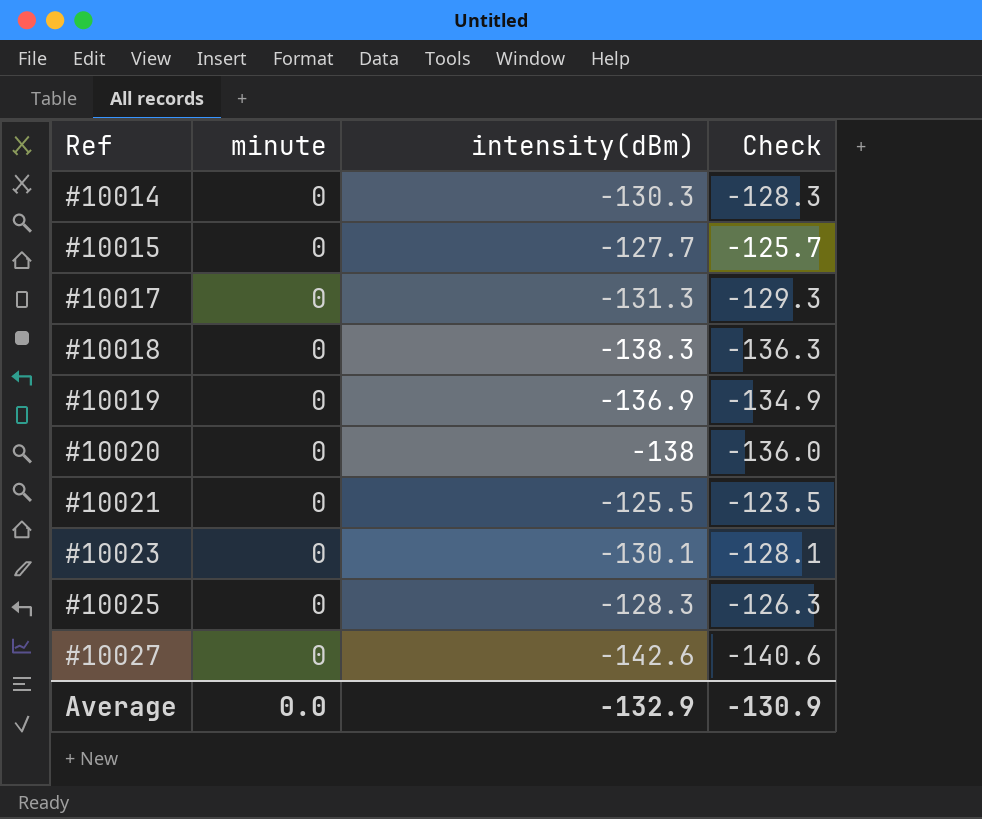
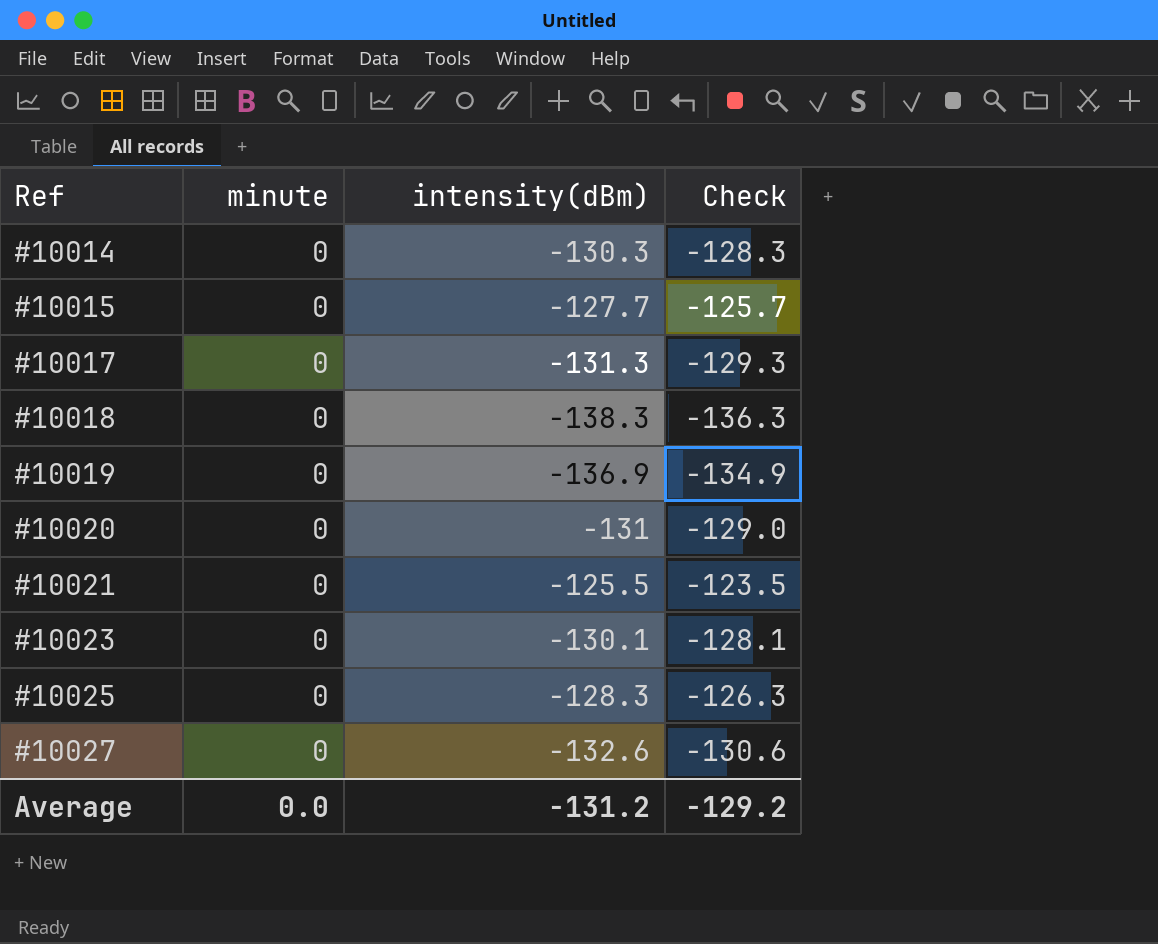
#10020 | intensity(dBm): -138 -> -131
#10020 | Check: -136.0 -> -129.0
#10027 | intensity(dBm): -142.6 -> -132.6
#10027 | Check: -140.6 -> -130.6
Average | intensity(dBm): -132.9 -> -131.2
Average | Check: -130.9 -> -129.2

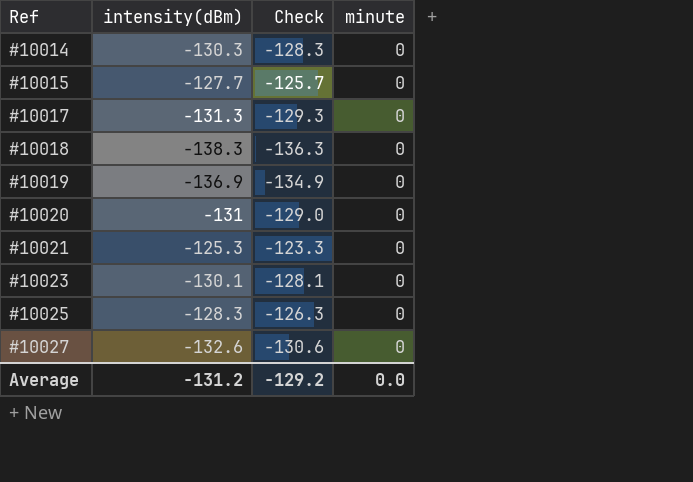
column minute | position: 2 -> 4
#10021 | intensity(dBm): -125.5 -> -125.3
#10021 | Check: -123.5 -> -123.3

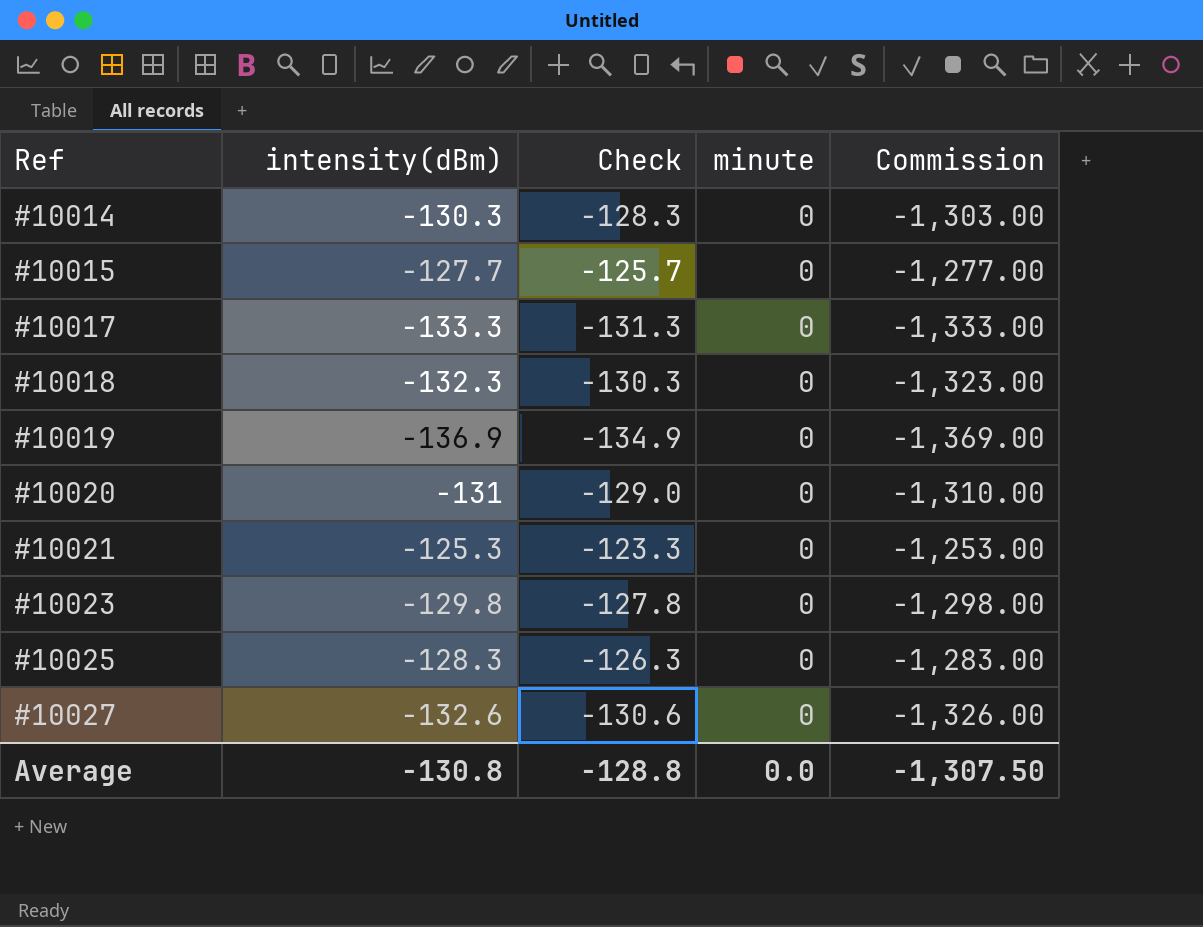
column Commission | formula: none -> [intensity(dBm)] * 10
#10017 | intensity(dBm): -131.3 -> -133.3
#10017 | Check: -129.3 -> -131.3
#10018 | intensity(dBm): -138.3 -> -132.3
#10018 | Check: -136.3 -> -130.3
#10023 | intensity(dBm): -130.1 -> -129.8
#10023 | Check: -128.1 -> -127.8
Average | intensity(dBm): -131.2 -> -130.8
Average | Check: -129.2 -> -128.8

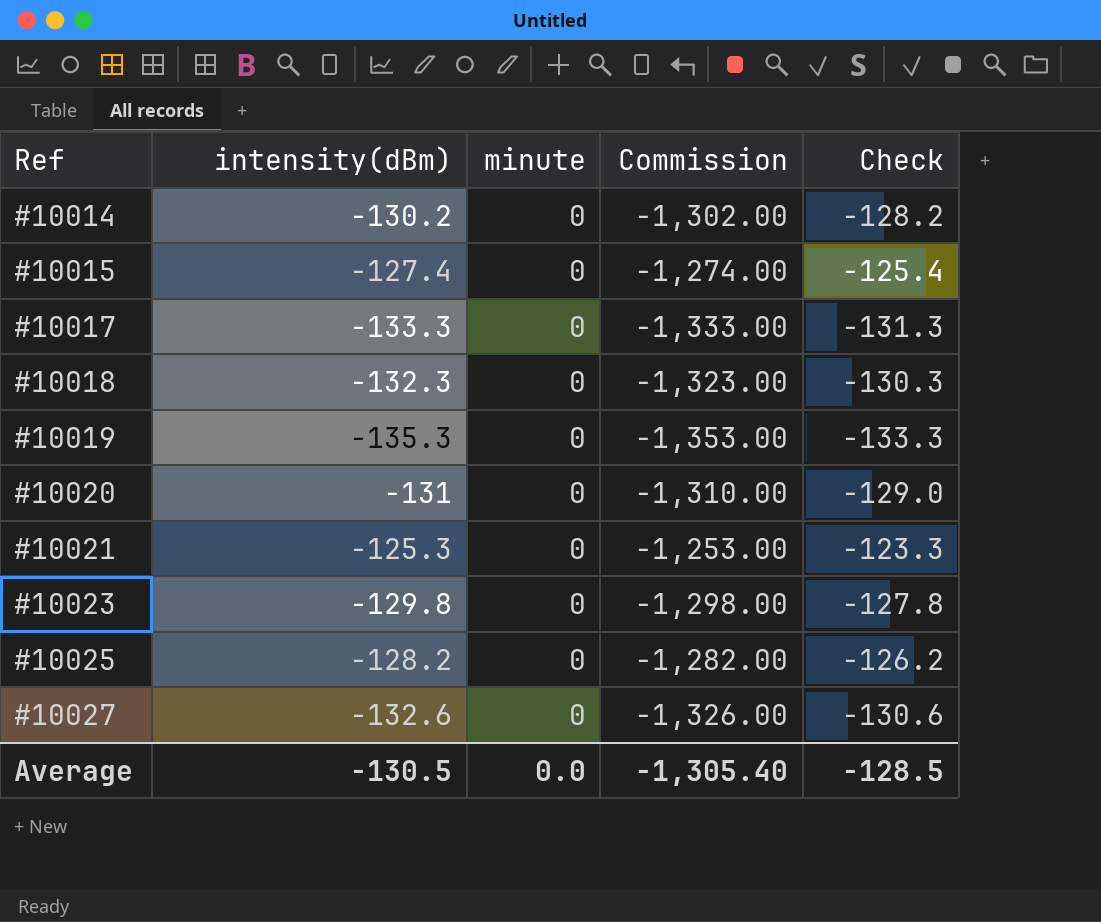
column Check | position: 3 -> 5
#10014 | intensity(dBm): -130.3 -> -130.2
#10014 | Commission: -1,303.00 -> -1,302.00
#10014 | Check: -128.3 -> -128.2
#10015 | intensity(dBm): -127.7 -> -127.4
#10015 | Commission: -1,277.00 -> -1,274.00
#10015 | Check: -125.7 -> -125.4
#10019 | intensity(dBm): -136.9 -> -135.3
#10019 | Commission: -1,369.00 -> -1,353.00
#10019 | Check: -134.9 -> -133.3
#10025 | intensity(dBm): -128.3 -> -128.2
#10025 | Commission: -1,283.00 -> -1,282.00
#10025 | Check: -126.3 -> -126.2
Average | intensity(dBm): -130.8 -> -130.5
Average | Commission: -1,307.50 -> -1,305.40
Average | Check: -128.8 -> -128.5

